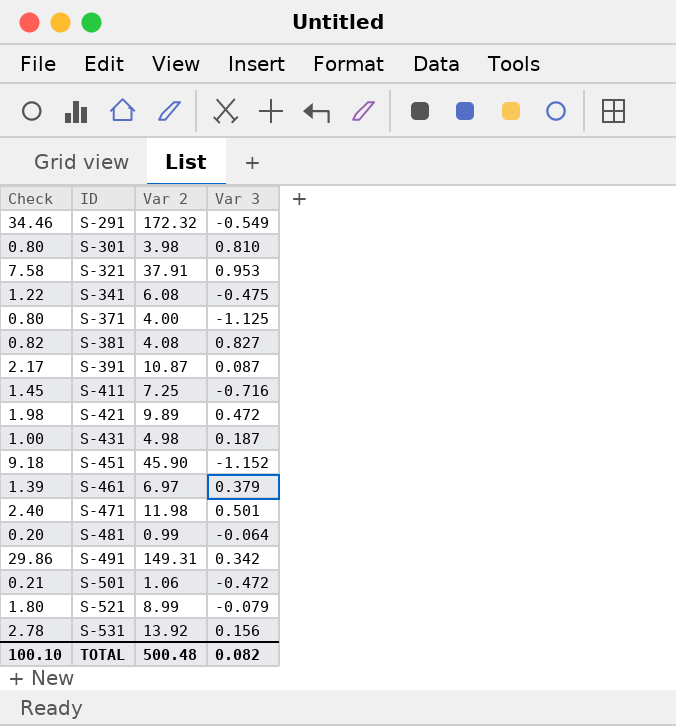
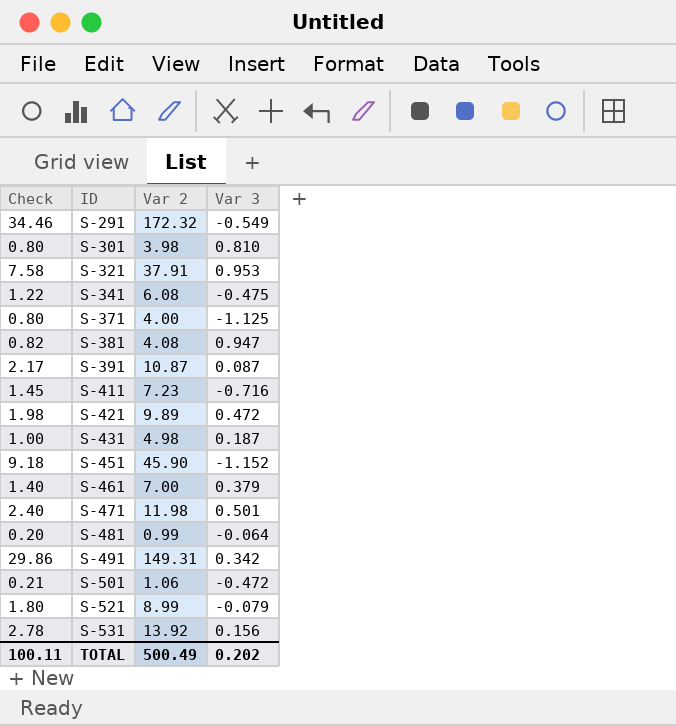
S-381 | Var 3: 0.827 -> 0.947
S-411 | Var 2: 7.25 -> 7.23
S-461 | Check: 1.39 -> 1.40
S-461 | Var 2: 6.97 -> 7.00
TOTAL | Check: 100.10 -> 100.11
TOTAL | Var 2: 500.48 -> 500.49
TOTAL | Var 3: 0.082 -> 0.202

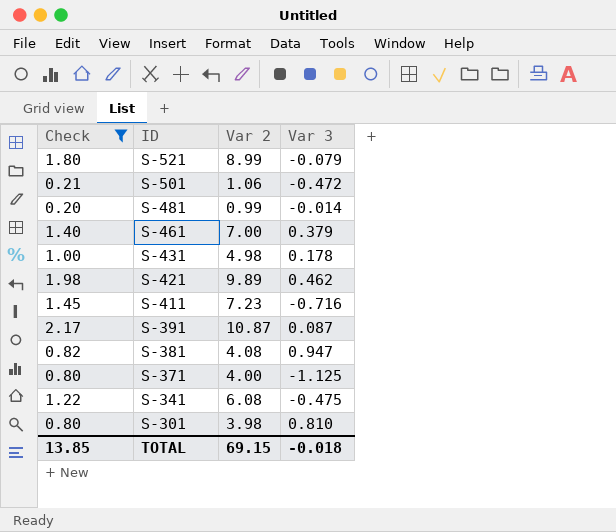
filter: none -> Check <= 2.17
row order: ID ascending -> ID descending
S-481 | Var 3: -0.064 -> -0.014
S-431 | Var 3: 0.187 -> 0.178
S-421 | Var 3: 0.472 -> 0.462
TOTAL | Check: 100.11 -> 13.85
TOTAL | Var 2: 500.49 -> 69.15
TOTAL | Var 3: 0.202 -> -0.018

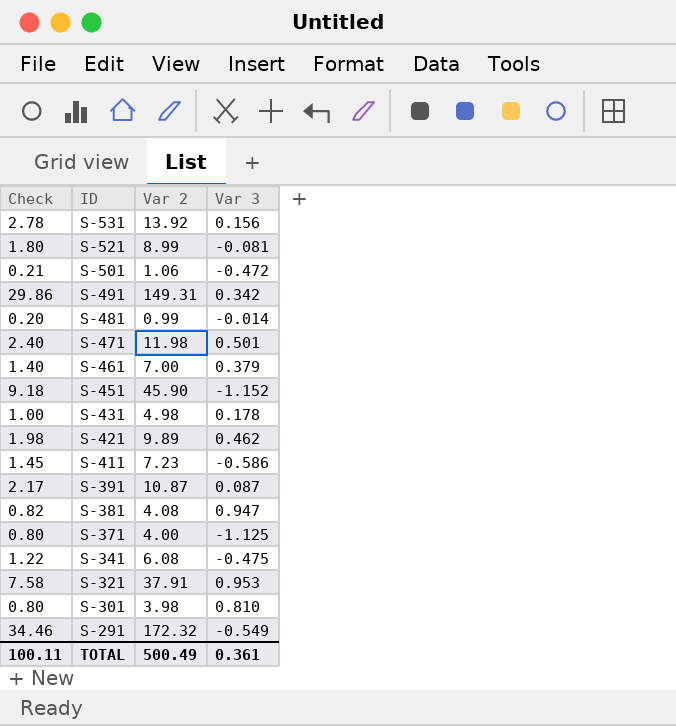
filter: Check <= 2.17 -> none
S-521 | Var 3: -0.079 -> -0.081
S-411 | Var 3: -0.716 -> -0.586
TOTAL | Check: 13.85 -> 100.11
TOTAL | Var 2: 69.15 -> 500.49
TOTAL | Var 3: -0.018 -> 0.361

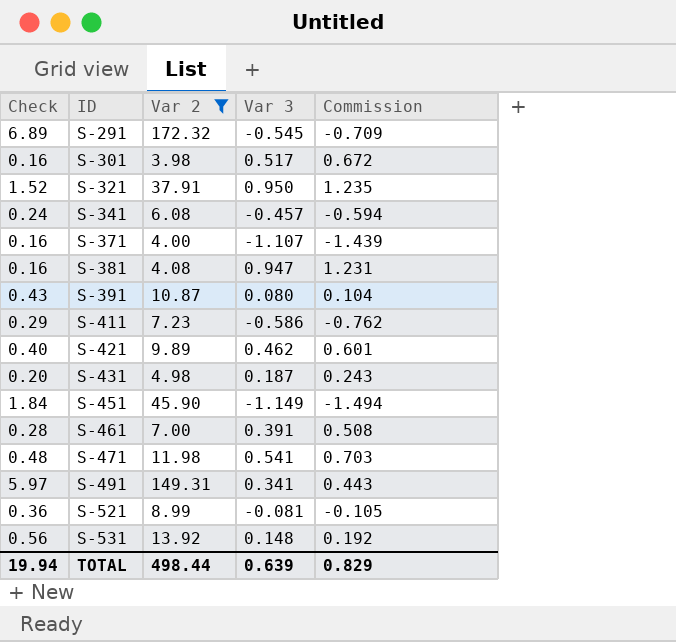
filter: none -> Var 2 >= 3.98
row order: ID descending -> ID ascending
column Check | formula: [Var 2] * 0.2 -> [Var 2] * 0.04
column Commission | formula: none -> [Var 3] * 1.3
S-291 | Var 3: -0.549 -> -0.545
S-301 | Var 3: 0.810 -> 0.517
S-321 | Var 3: 0.953 -> 0.950
S-341 | Var 3: -0.475 -> -0.457
S-371 | Var 3: -1.125 -> -1.107
S-391 | Var 3: 0.087 -> 0.080
S-431 | Var 3: 0.178 -> 0.187
S-451 | Var 3: -1.152 -> -1.149
S-461 | Var 3: 0.379 -> 0.391
S-471 | Var 3: 0.501 -> 0.541
S-491 | Var 3: 0.342 -> 0.341
S-531 | Var 3: 0.156 -> 0.148
TOTAL | Check: 100.11 -> 19.94
TOTAL | Var 2: 500.49 -> 498.44
TOTAL | Var 3: 0.361 -> 0.639

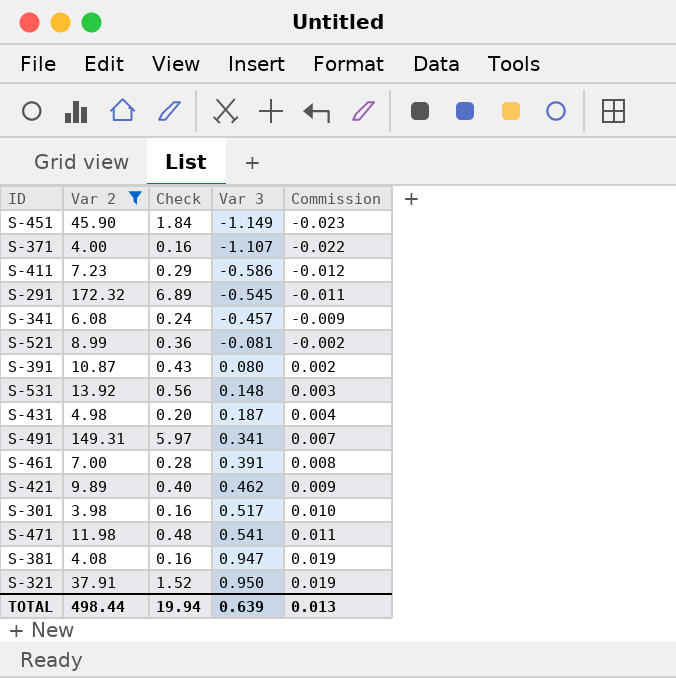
row order: ID ascending -> Var 3 ascending
column Check | position: 1 -> 3
column Commission | formula: [Var 3] * 1.3 -> [Var 3] * 0.02
TOTAL | Commission: 0.829 -> 0.013

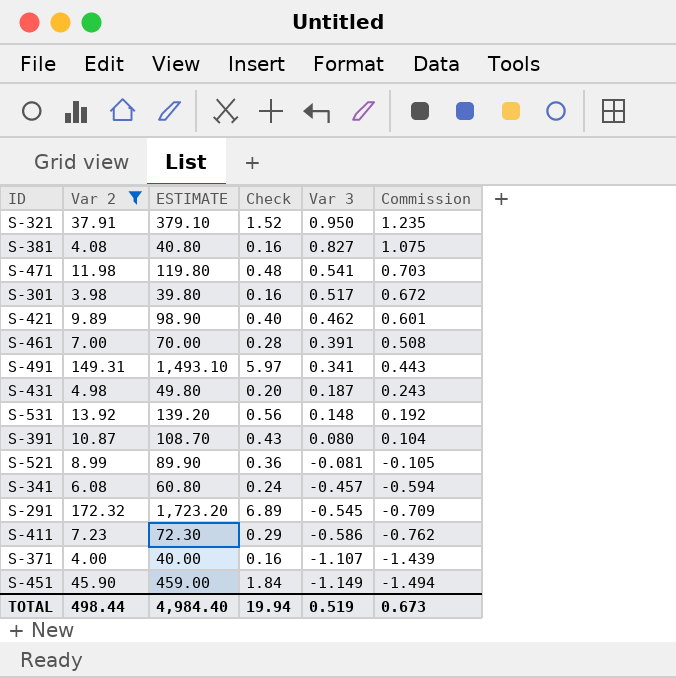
row order: Var 3 ascending -> Var 3 descending
column ESTIMATE | formula: none -> [Var 2] * 10
column Commission | formula: [Var 3] * 0.02 -> [Var 3] * 1.3
S-381 | Var 3: 0.947 -> 0.827
TOTAL | Var 3: 0.639 -> 0.519
TOTAL | Commission: 0.013 -> 0.673

